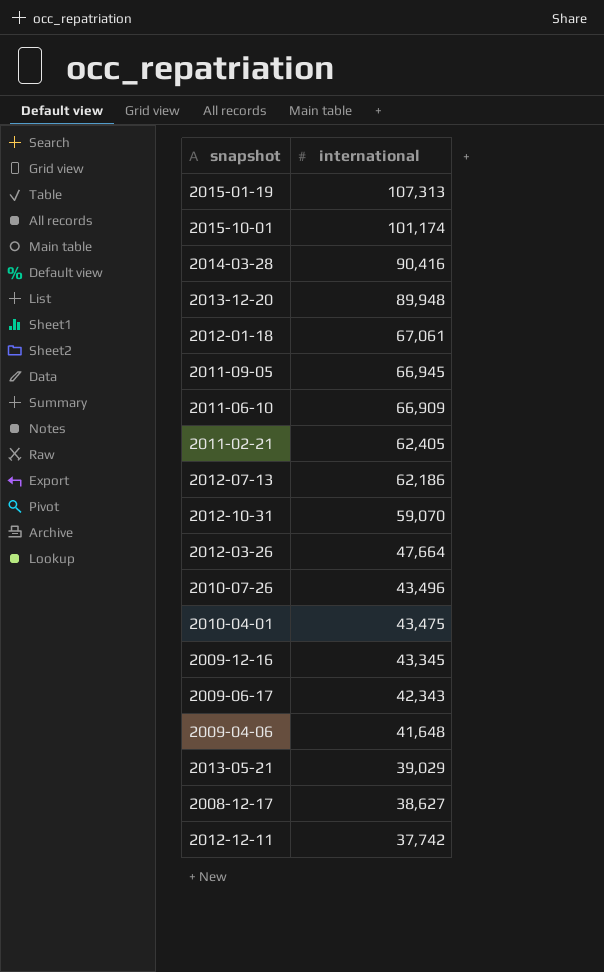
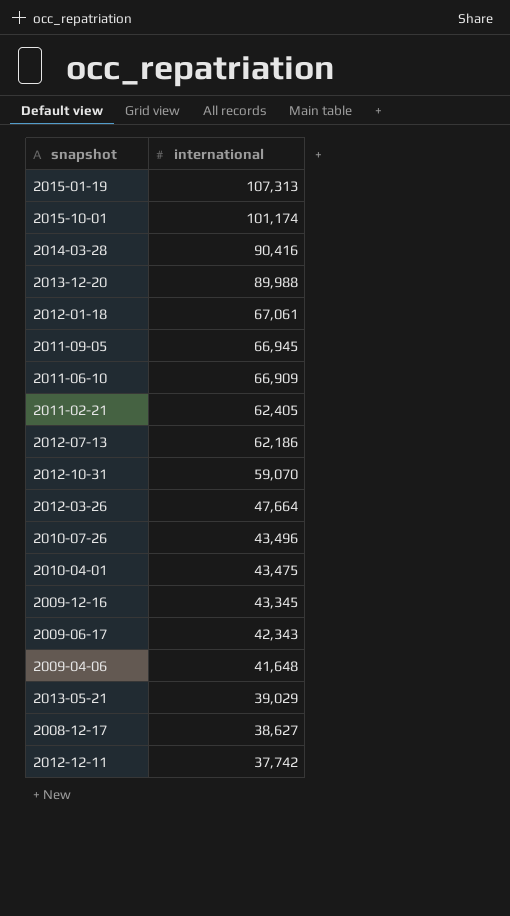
2013-12-20 | international: 89,948 -> 89,988

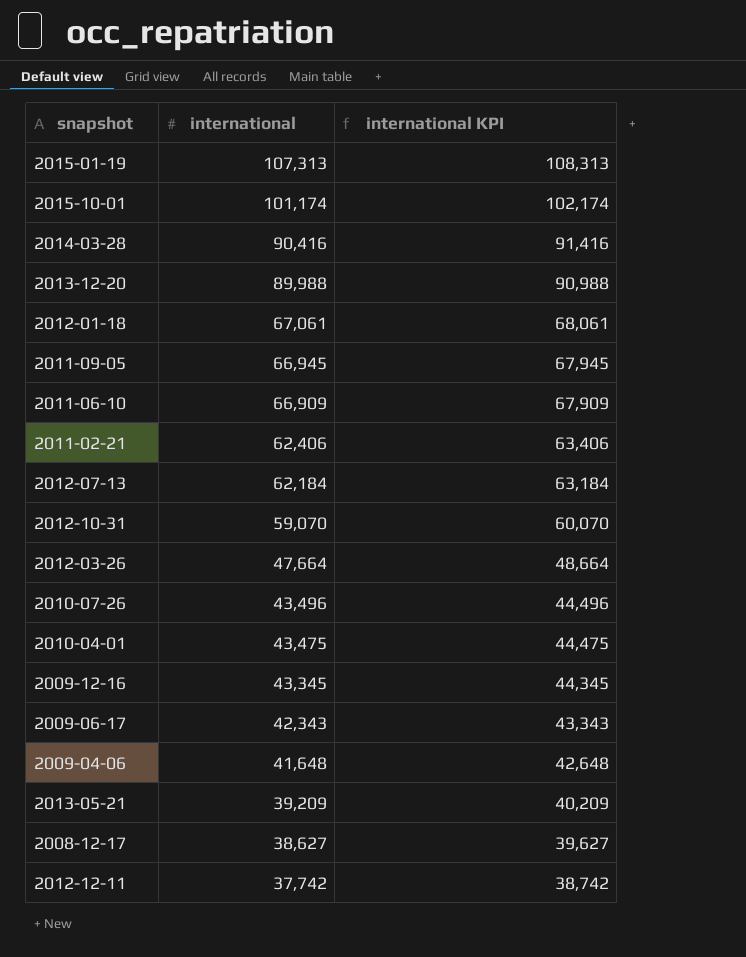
column international KPI | formula: none -> [international] + 1000
2011-02-21 | international: 62,405 -> 62,406
2012-07-13 | international: 62,186 -> 62,184
2013-05-21 | international: 39,029 -> 39,209

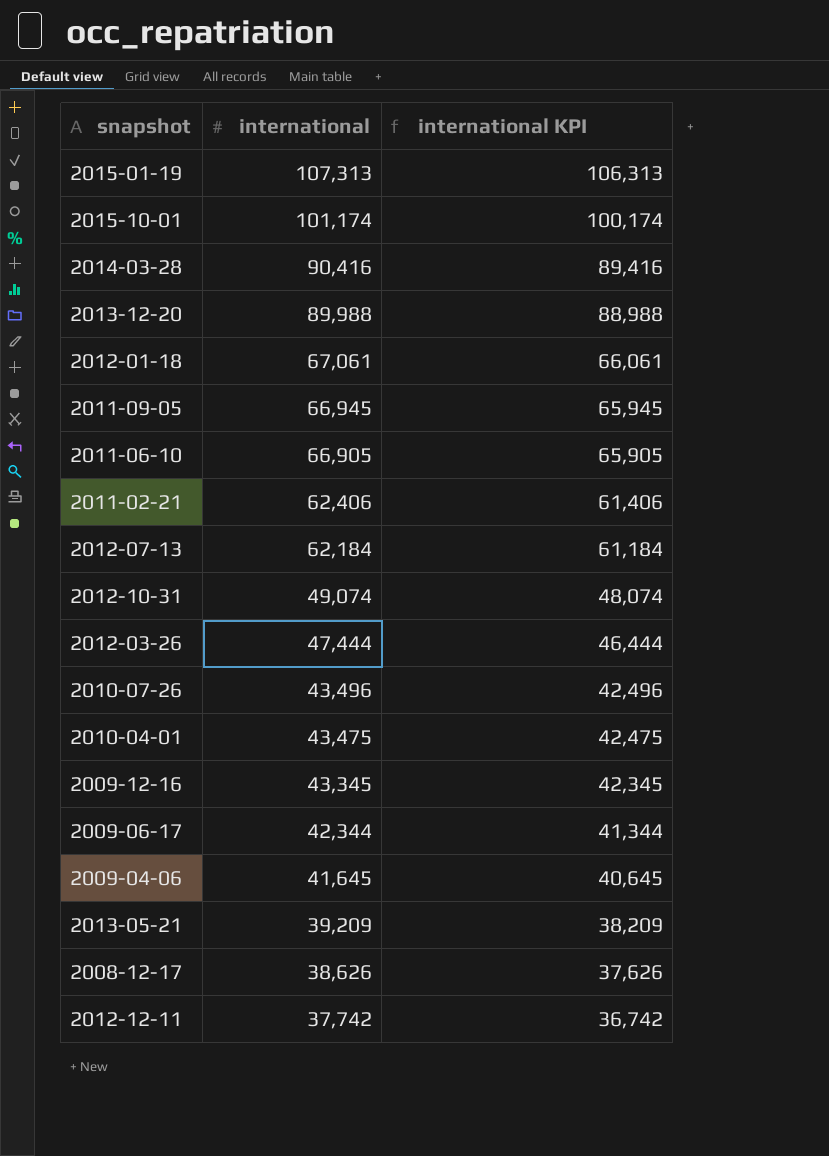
column international KPI | formula: [international] + 1000 -> [international] - 1000
2011-06-10 | international: 66,909 -> 66,905
2012-10-31 | international: 59,070 -> 49,074
2012-03-26 | international: 47,664 -> 47,444
2009-06-17 | international: 42,343 -> 42,344
2009-04-06 | international: 41,648 -> 41,645
2008-12-17 | international: 38,627 -> 38,626

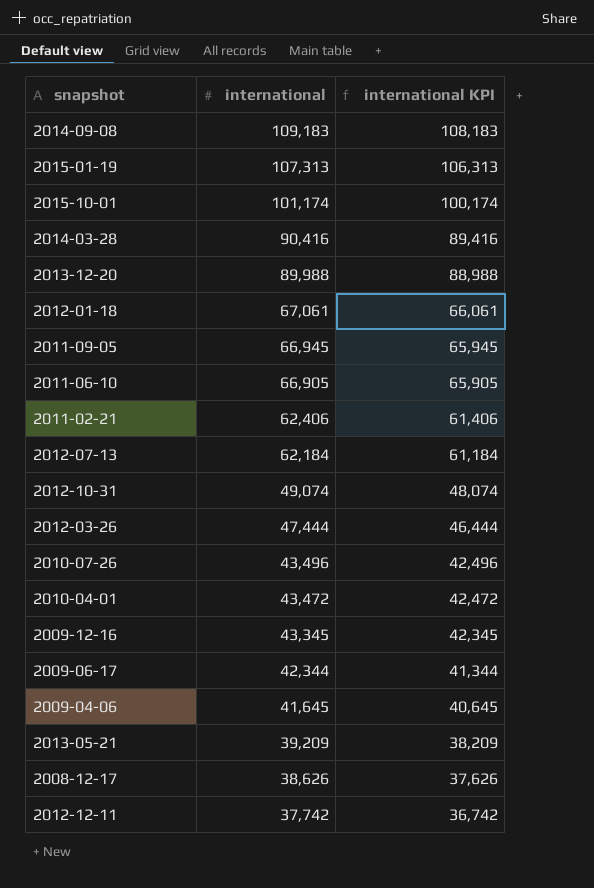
row 2014-09-08: none -> 109,183 | 108,183
2010-04-01 | international: 43,475 -> 43,472
2010-04-01 | international KPI: 42,475 -> 42,472

